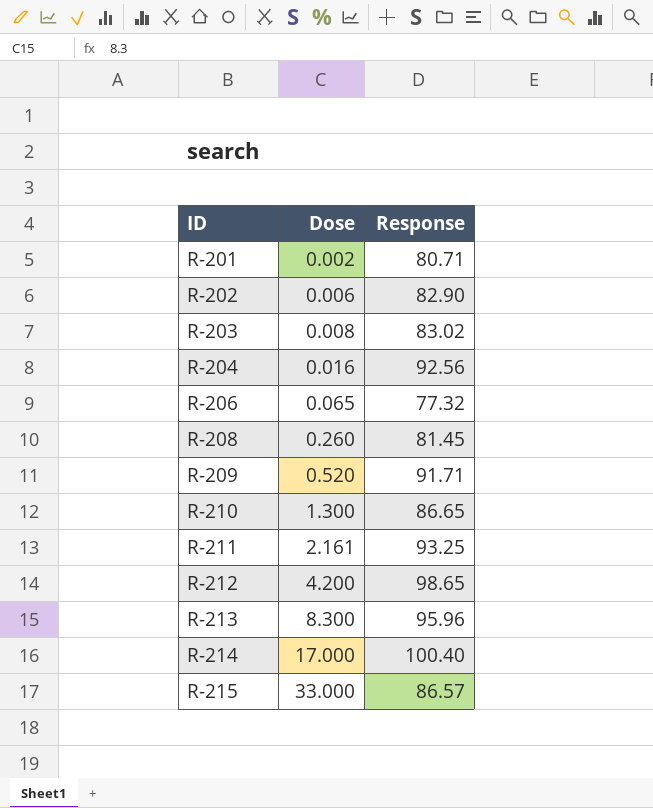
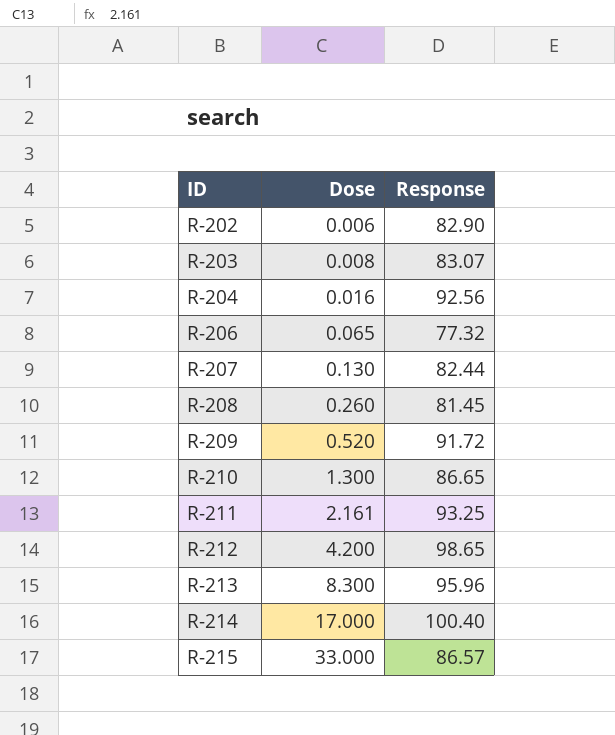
row R-201: 0.002 | 80.71 -> none
R-203 | Response: 83.02 -> 83.07
row R-207: none -> 0.130 | 82.44
R-209 | Response: 91.71 -> 91.72

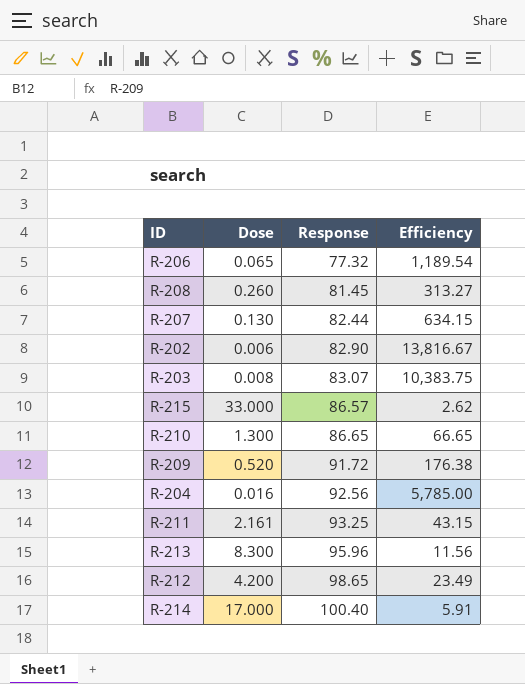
row order: ID ascending -> Response ascending
column Efficiency | formula: none -> [Response] / [Dose]

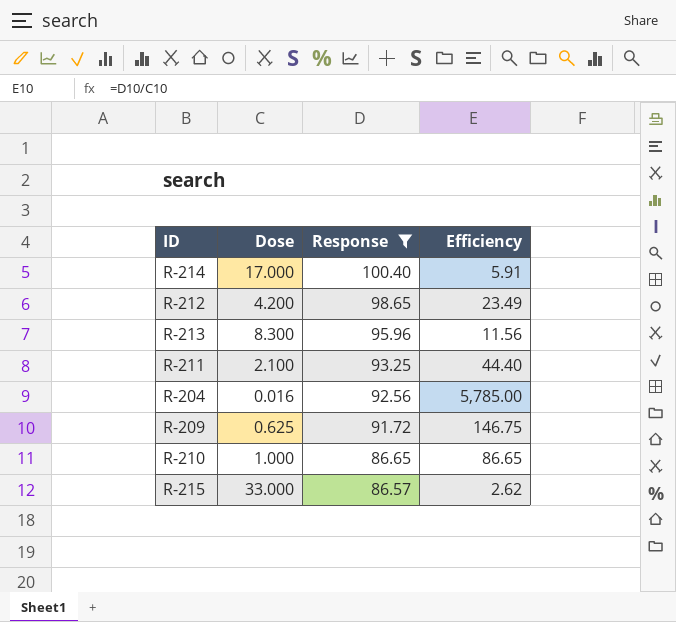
filter: none -> Response >= 86.57
row order: Response ascending -> Response descending
R-211 | Dose: 2.161 -> 2.100
R-211 | Efficiency: 43.15 -> 44.40
R-209 | Dose: 0.520 -> 0.625
R-209 | Efficiency: 176.38 -> 146.75
R-210 | Dose: 1.300 -> 1.000
R-210 | Efficiency: 66.65 -> 86.65

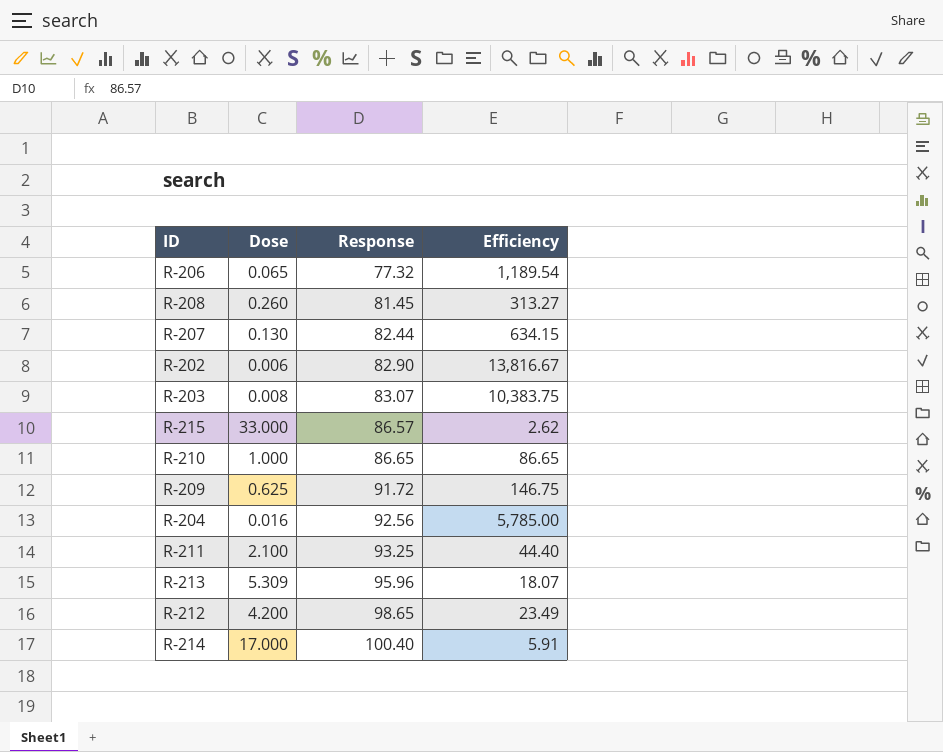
filter: Response >= 86.57 -> none
row order: Response descending -> Response ascending
R-213 | Dose: 8.300 -> 5.309
R-213 | Efficiency: 11.56 -> 18.07

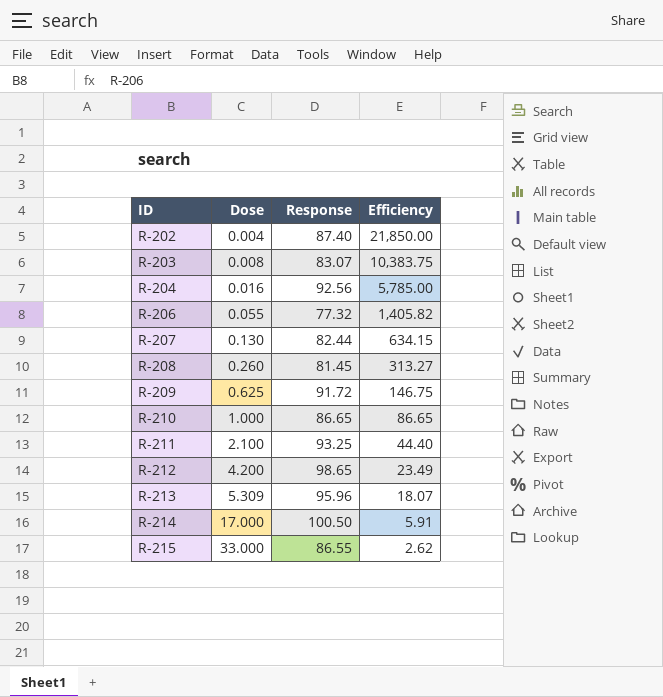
row order: Response ascending -> ID ascending
R-202 | Dose: 0.006 -> 0.004
R-202 | Response: 82.90 -> 87.40
R-202 | Efficiency: 13,816.67 -> 21,850.00
R-206 | Dose: 0.065 -> 0.055
R-206 | Efficiency: 1,189.54 -> 1,405.82
R-214 | Response: 100.40 -> 100.50
R-215 | Response: 86.57 -> 86.55

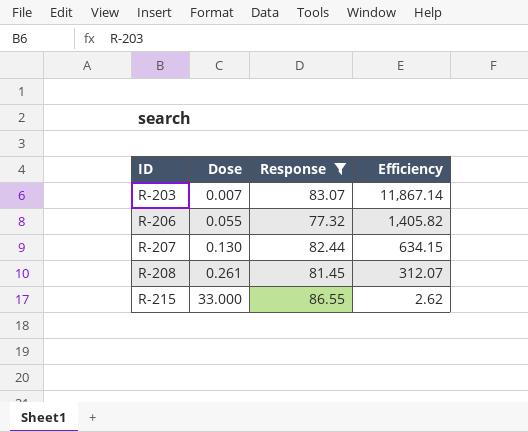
filter: none -> Response <= 86.55
R-203 | Dose: 0.008 -> 0.007
R-203 | Efficiency: 10,383.75 -> 11,867.14
R-208 | Dose: 0.260 -> 0.261
R-208 | Efficiency: 313.27 -> 312.07

